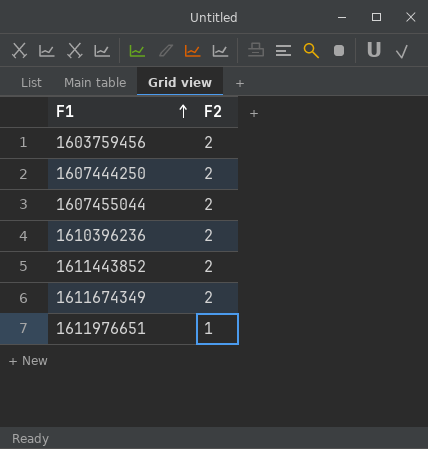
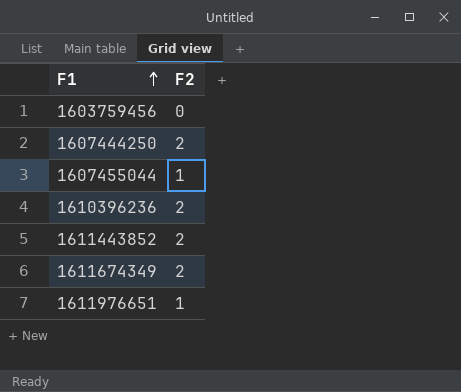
1603759456 | F2: 2 -> 0
1607455044 | F2: 2 -> 1

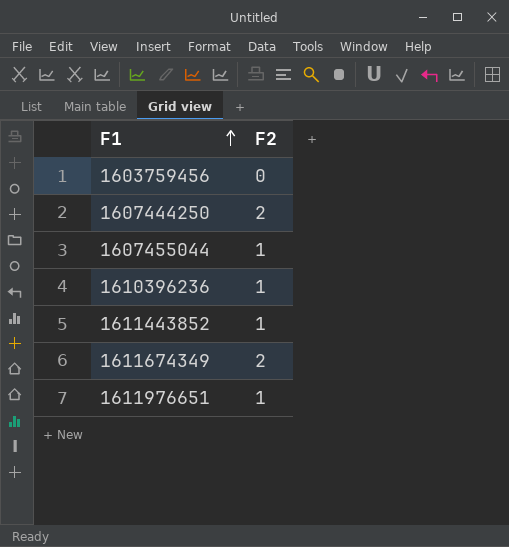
1610396236 | F2: 2 -> 1
1611443852 | F2: 2 -> 1

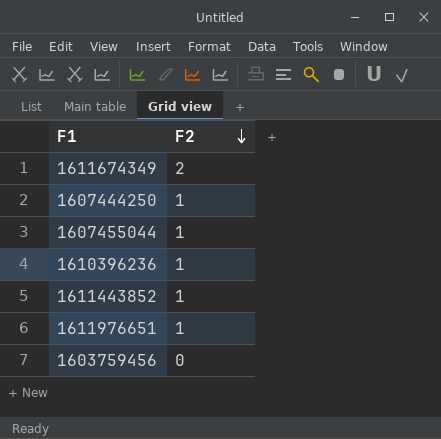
row order: F1 ascending -> F2 descending
1607444250 | F2: 2 -> 1

